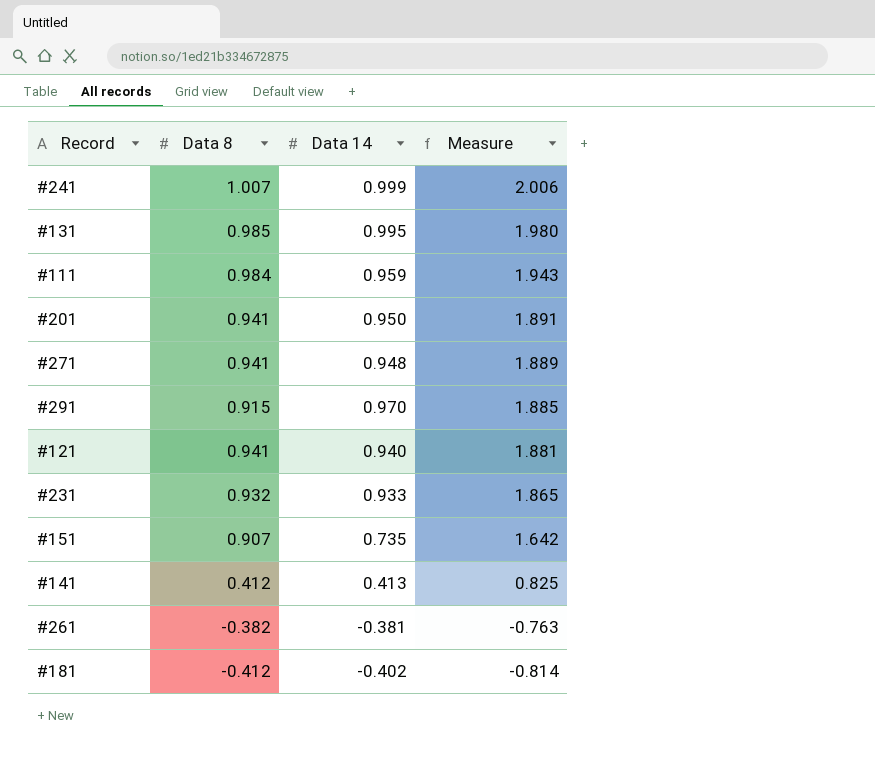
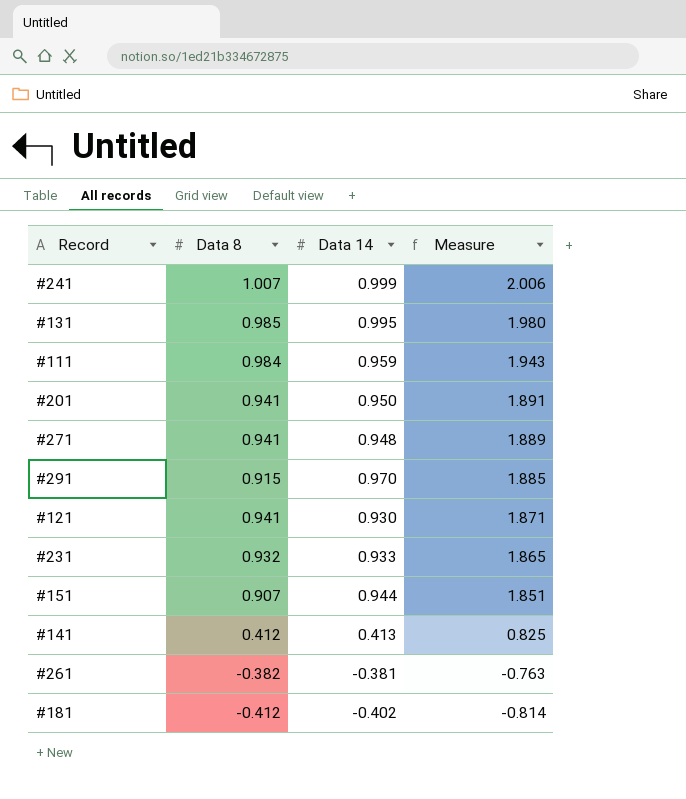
#121 | Data 14: 0.940 -> 0.930
#121 | Measure: 1.881 -> 1.871
#151 | Data 14: 0.735 -> 0.944
#151 | Measure: 1.642 -> 1.851

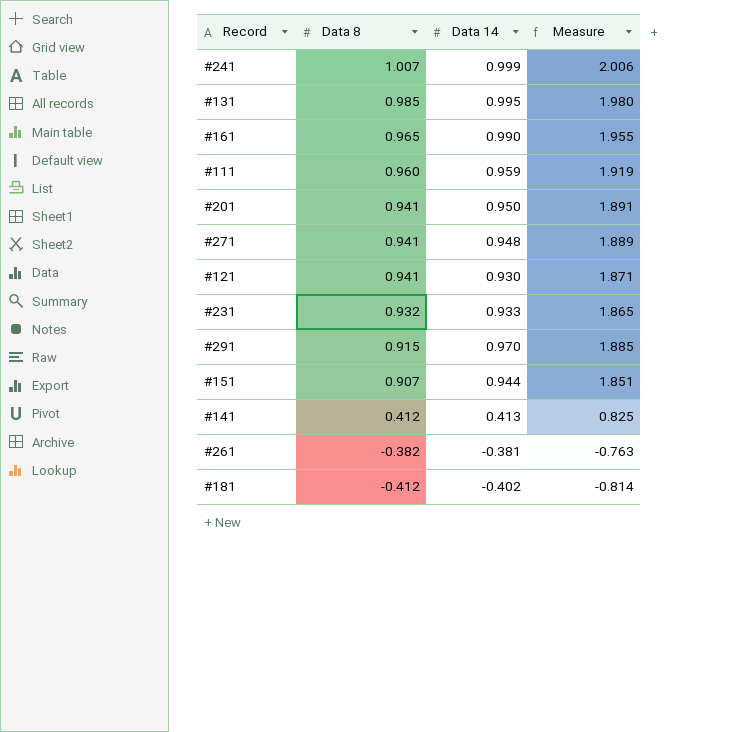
row order: Measure descending -> Data 8 descending
row #161: none -> 0.965 | 0.990 | 1.955
#111 | Data 8: 0.984 -> 0.960
#111 | Measure: 1.943 -> 1.919

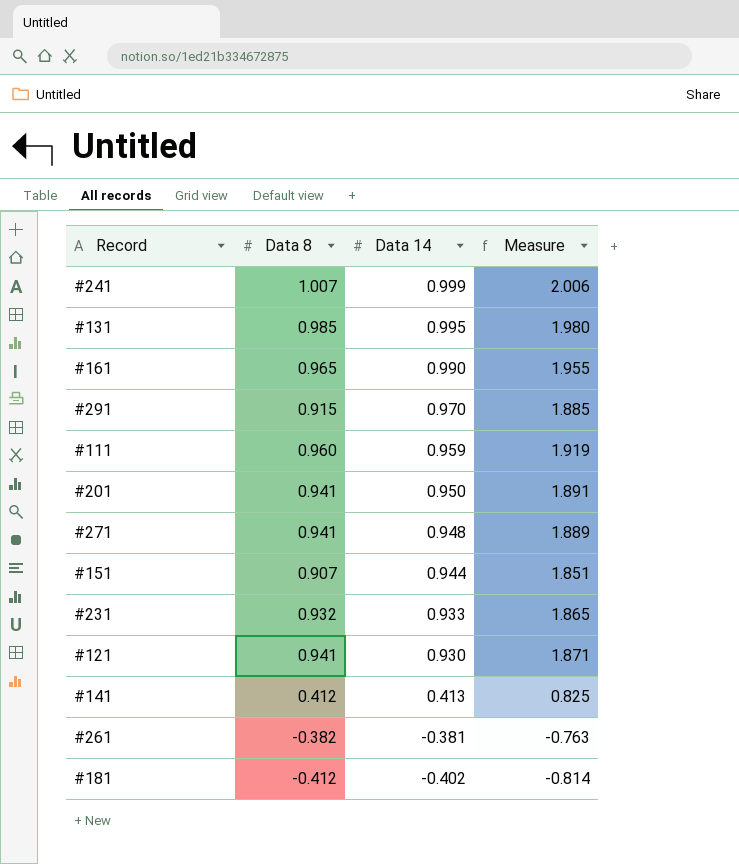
row order: Data 8 descending -> Data 14 descending

